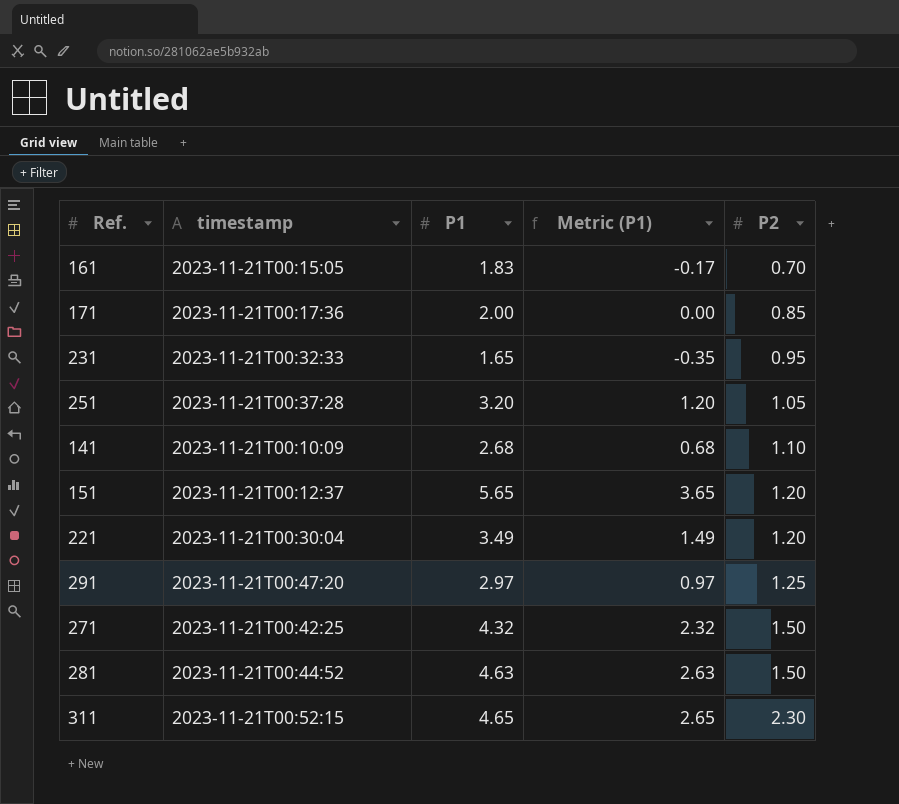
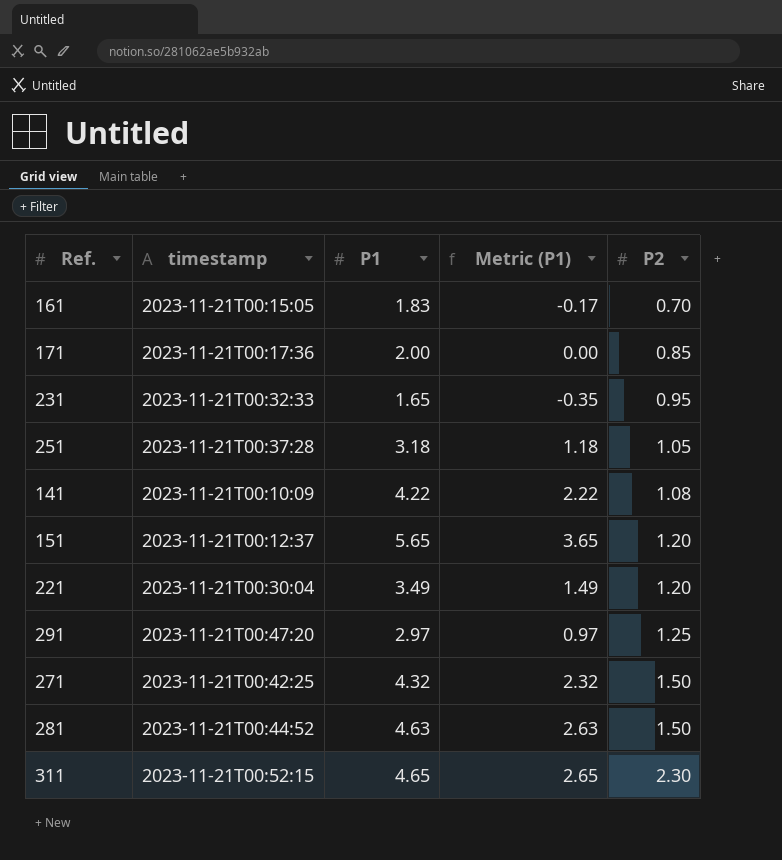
251 | P1: 3.20 -> 3.18
251 | Metric (P1): 1.20 -> 1.18
141 | P1: 2.68 -> 4.22
141 | Metric (P1): 0.68 -> 2.22
141 | P2: 1.10 -> 1.08

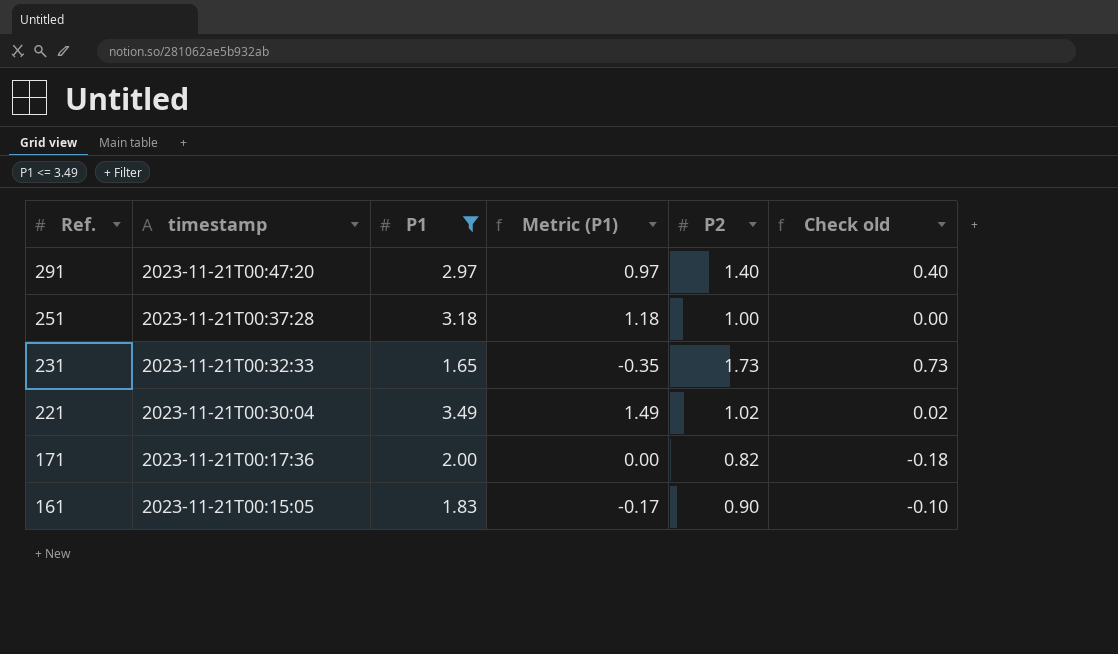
filter: none -> P1 <= 3.49
row order: P2 ascending -> Ref. descending
column Check old | formula: none -> [P2] - 1
291 | P2: 1.25 -> 1.40
251 | P2: 1.05 -> 1.00
231 | P2: 0.95 -> 1.73
221 | P2: 1.20 -> 1.02
171 | P2: 0.85 -> 0.82
161 | P2: 0.70 -> 0.90

